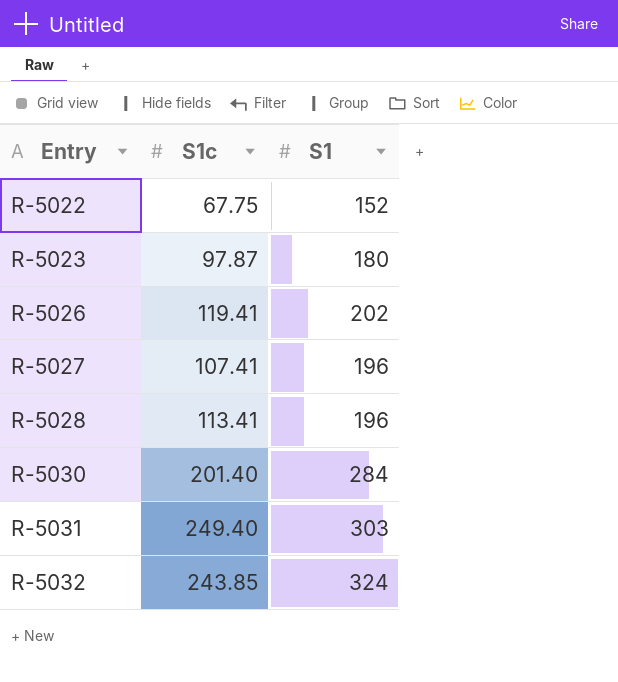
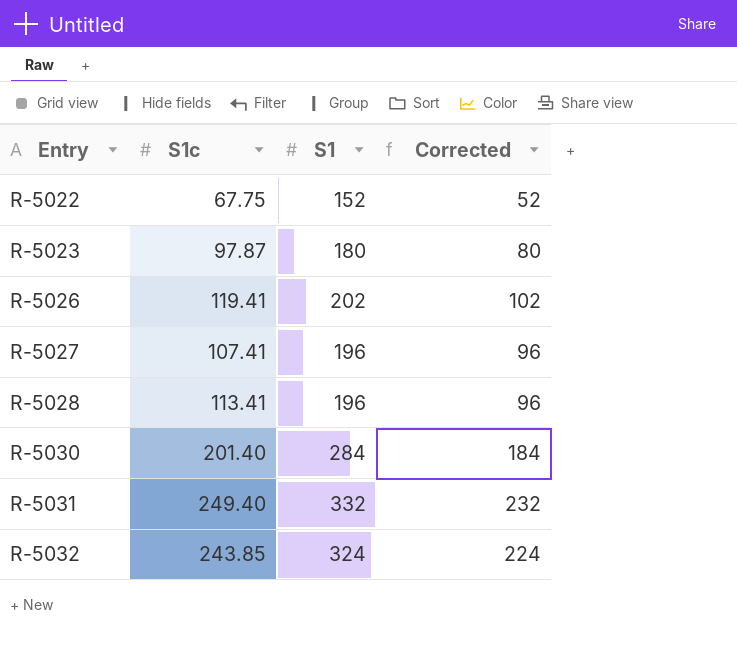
column Corrected | formula: none -> [S1] - 100
R-5031 | S1: 303 -> 332

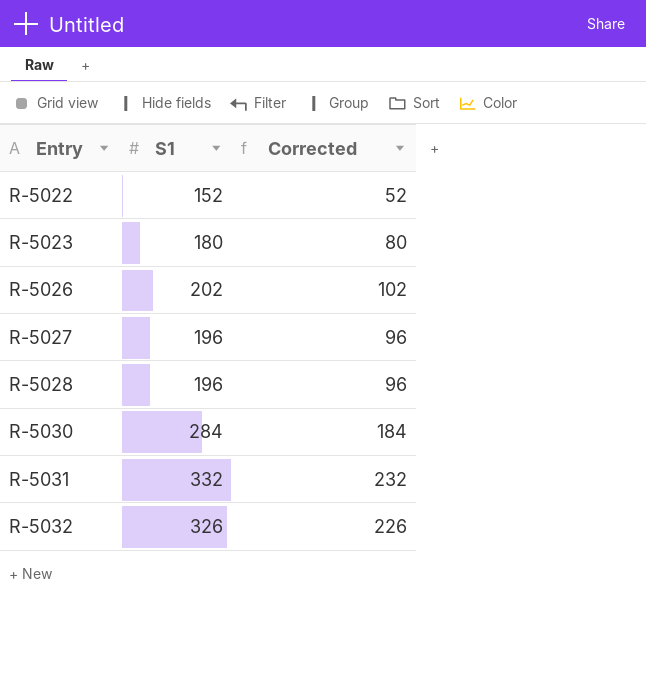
column S1c | position: 2 -> none
R-5032 | S1: 324 -> 326
R-5032 | Corrected: 224 -> 226

